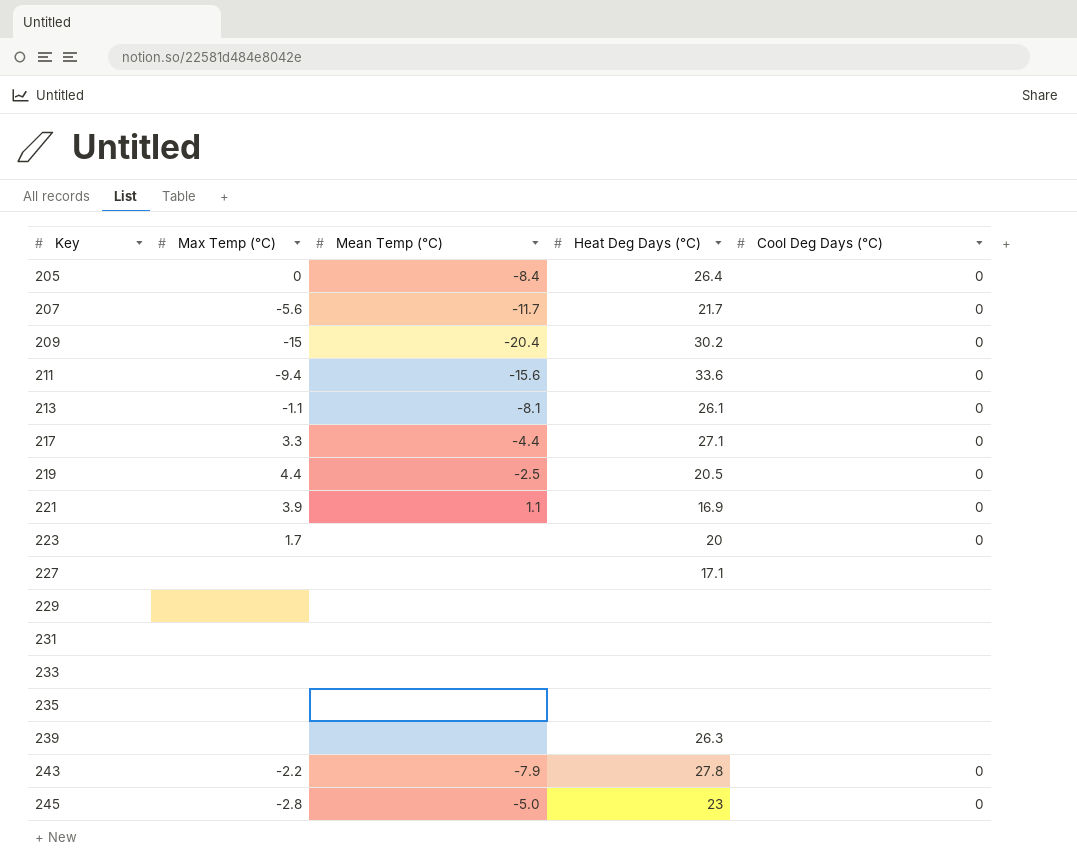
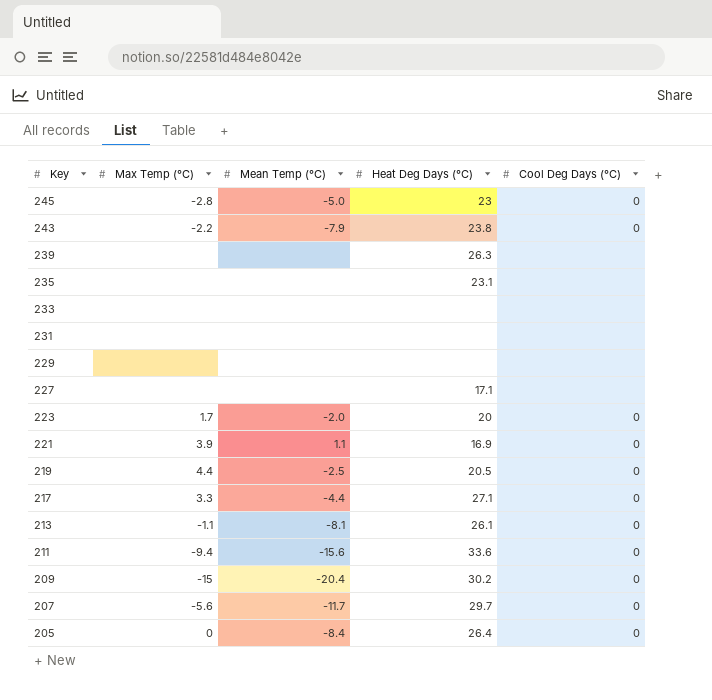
row order: Key ascending -> Key descending
243 | Heat Deg Days (°C): 27.8 -> 23.8
235 | Heat Deg Days (°C): none -> 23.1
223 | Mean Temp (°C): none -> -2.0
207 | Heat Deg Days (°C): 21.7 -> 29.7

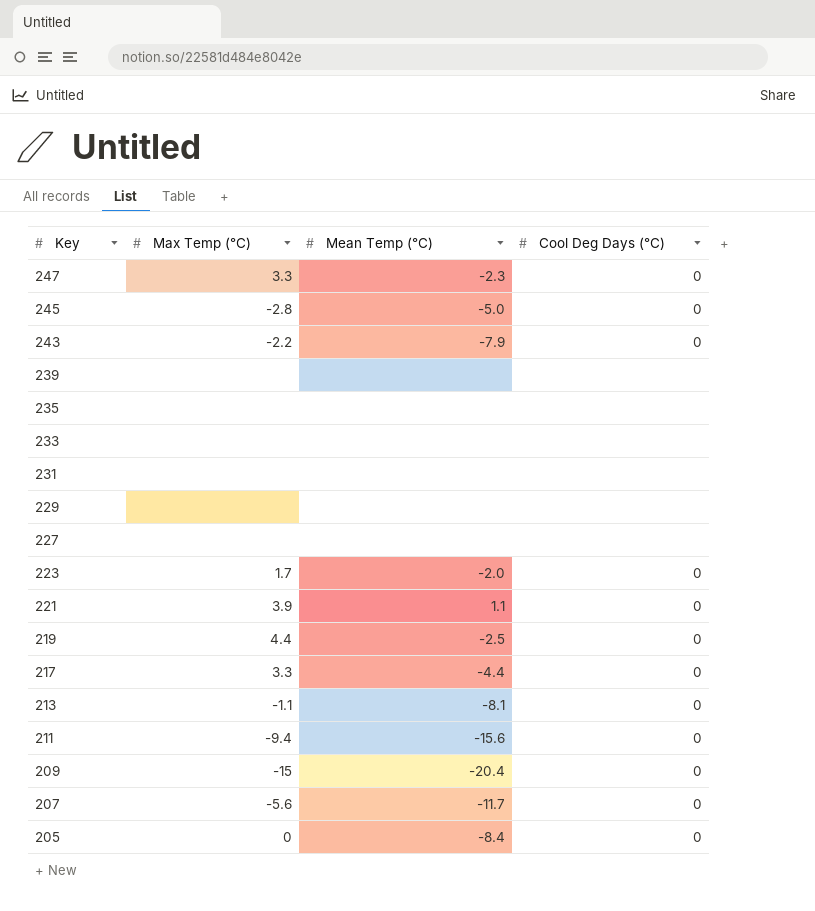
column Heat Deg Days (°C) | position: 4 -> none
row 247: none -> 3.3 | -2.3 | 0

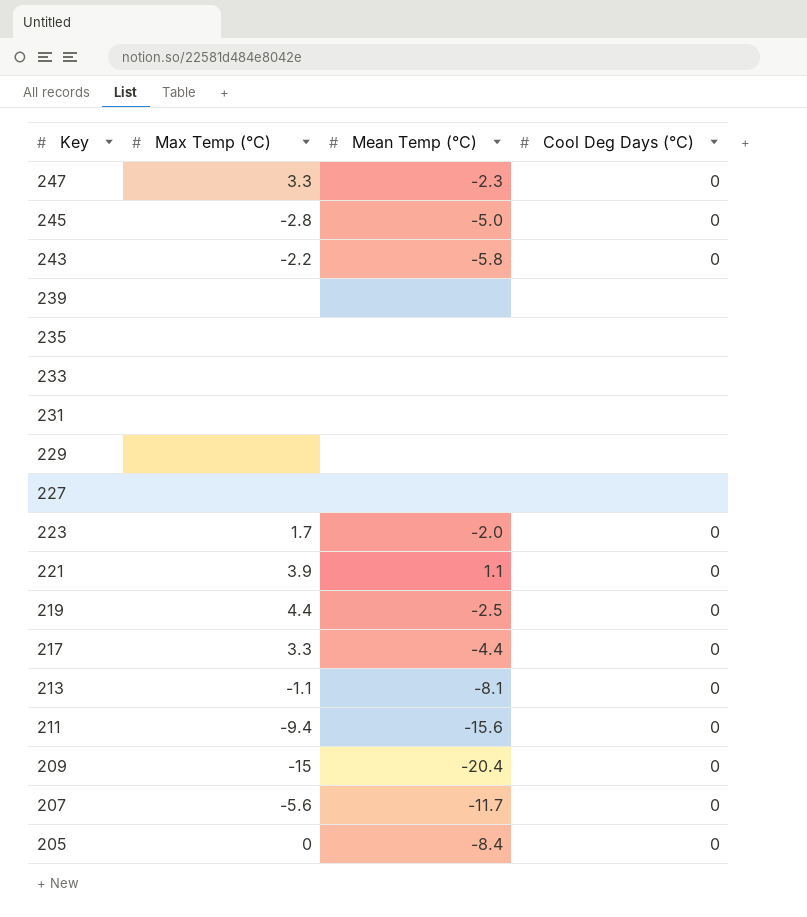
243 | Mean Temp (°C): -7.9 -> -5.8

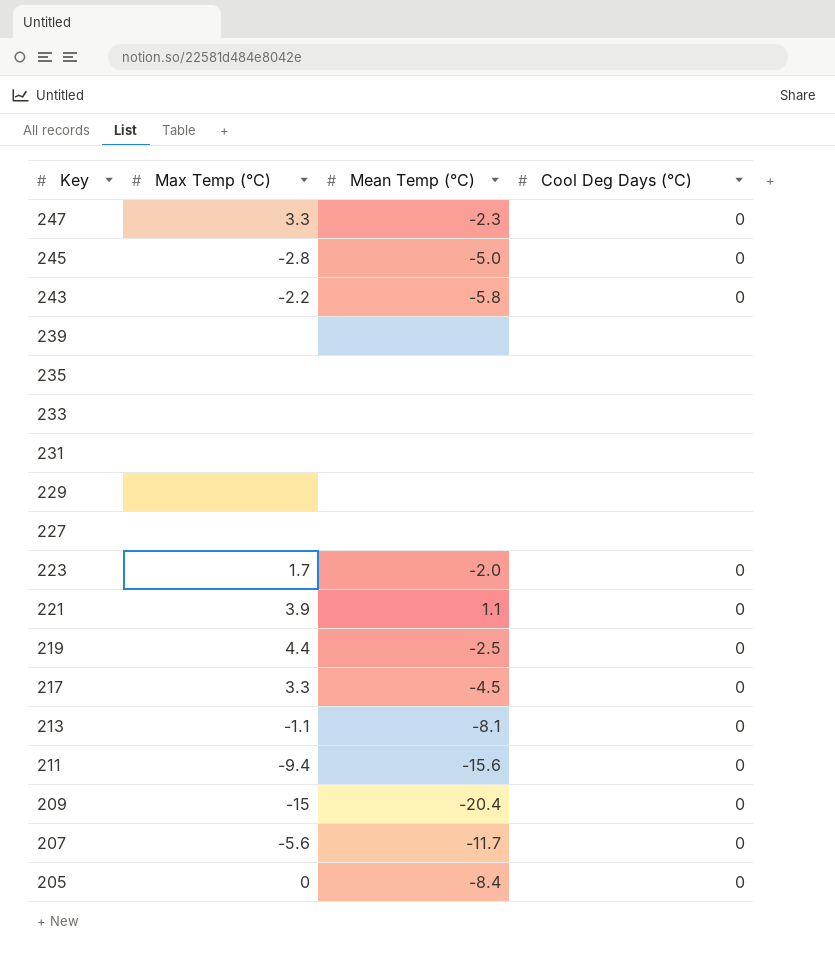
217 | Mean Temp (°C): -4.4 -> -4.5

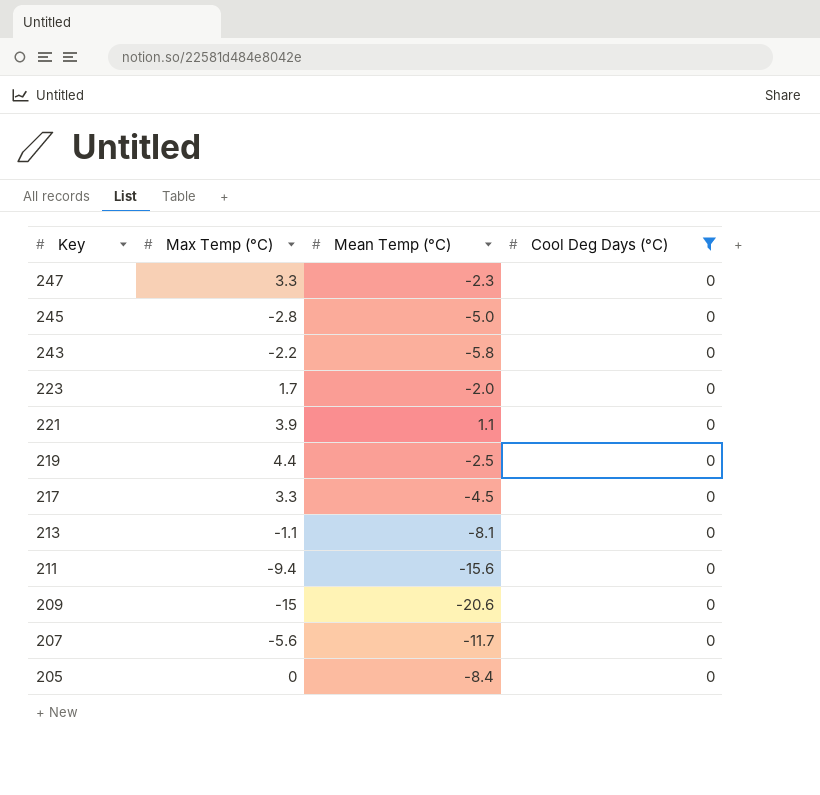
filter: none -> Cool Deg Days (°C) = 0
209 | Mean Temp (°C): -20.4 -> -20.6

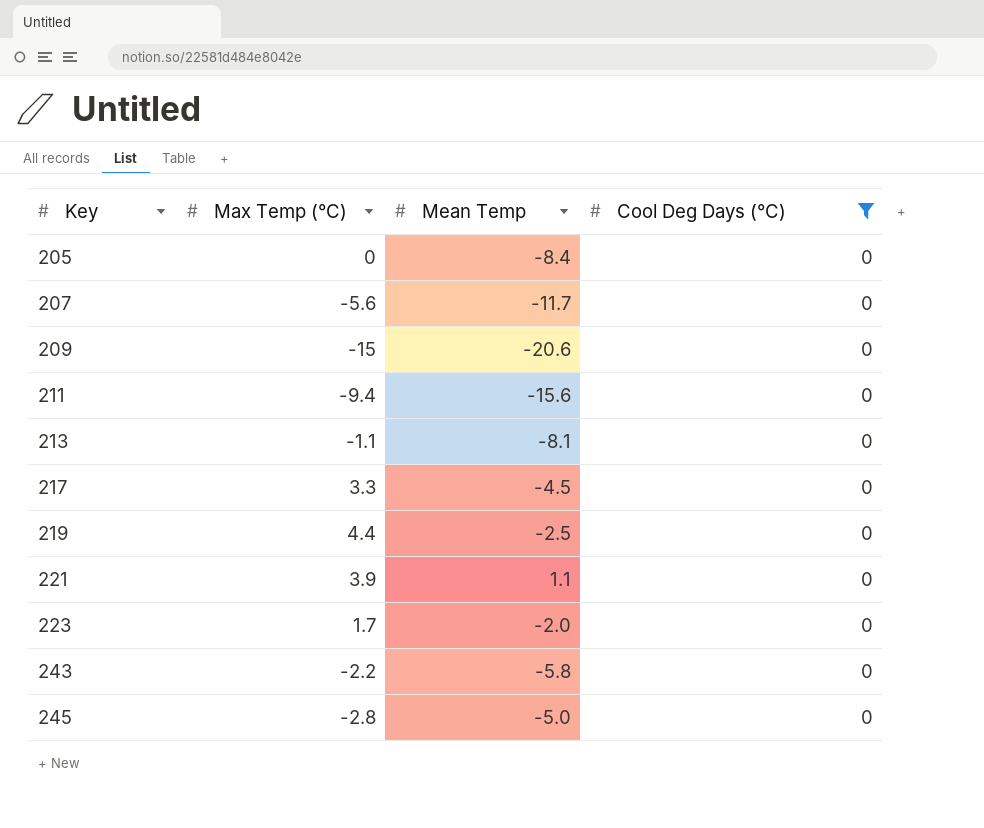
row order: Key descending -> Key ascending
column name: Mean Temp (°C) -> Mean Temp
row 247: 3.3 | -2.3 | 0 -> none

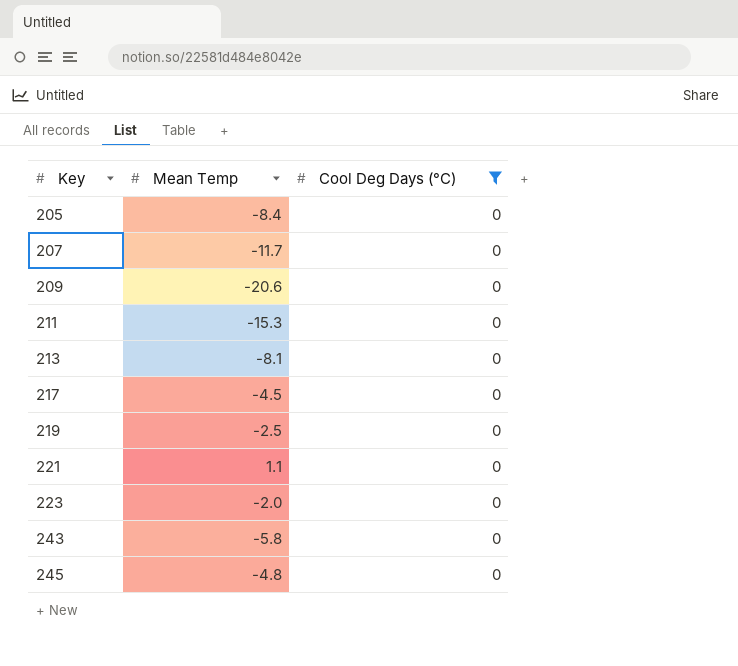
column Max Temp (°C) | position: 2 -> none
211 | Mean Temp: -15.6 -> -15.3
245 | Mean Temp: -5.0 -> -4.8

